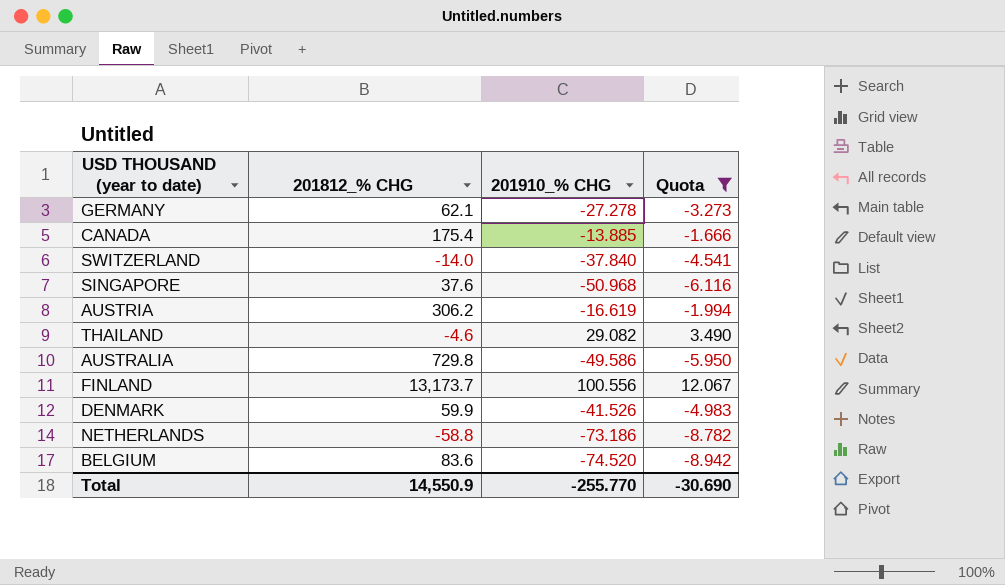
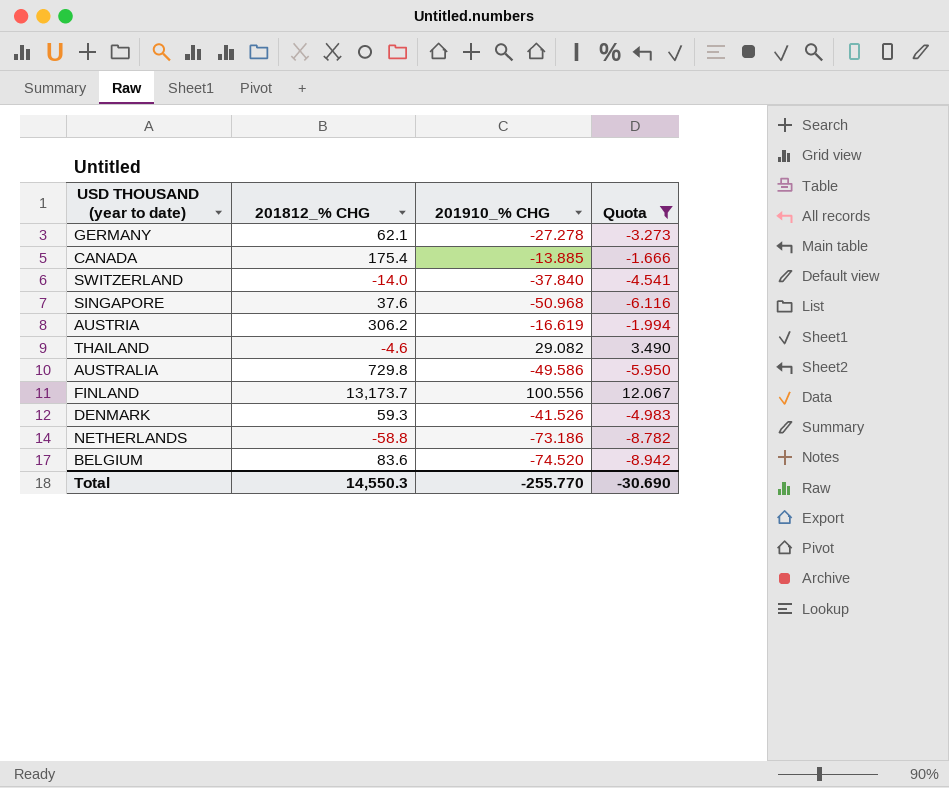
DENMARK | 201812_% CHG: 59.9 -> 59.3
Total | 201812_% CHG: 14,550.9 -> 14,550.3

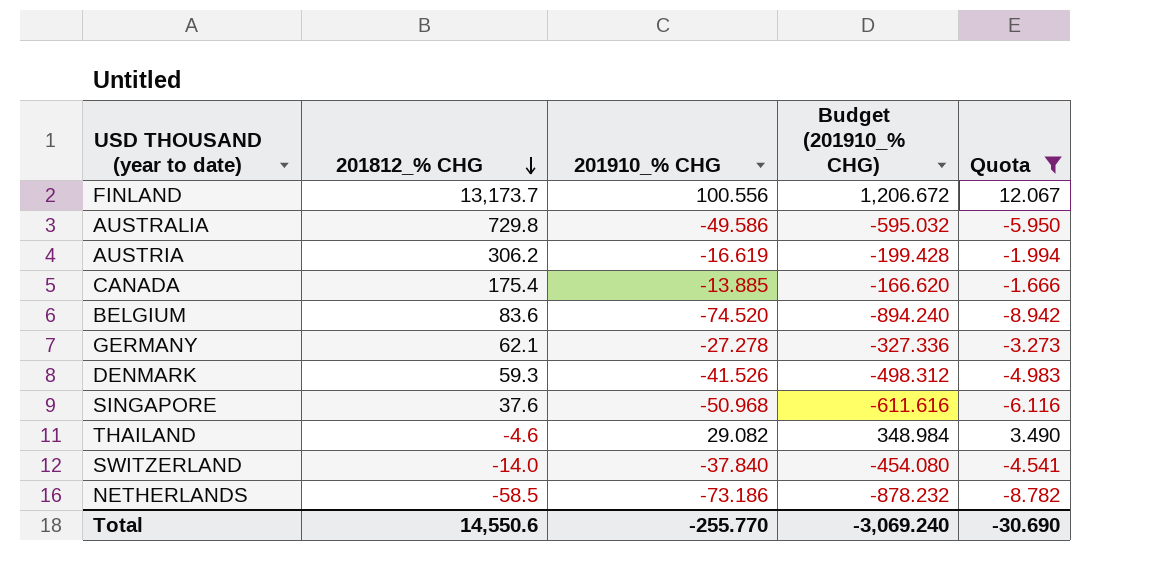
row order: none -> 201812_% CHG descending
column Budget (201910_% CHG) | formula: none -> [201910_% CHG] * 12
NETHERLANDS | 201812_% CHG: -58.8 -> -58.5
Total | 201812_% CHG: 14,550.3 -> 14,550.6

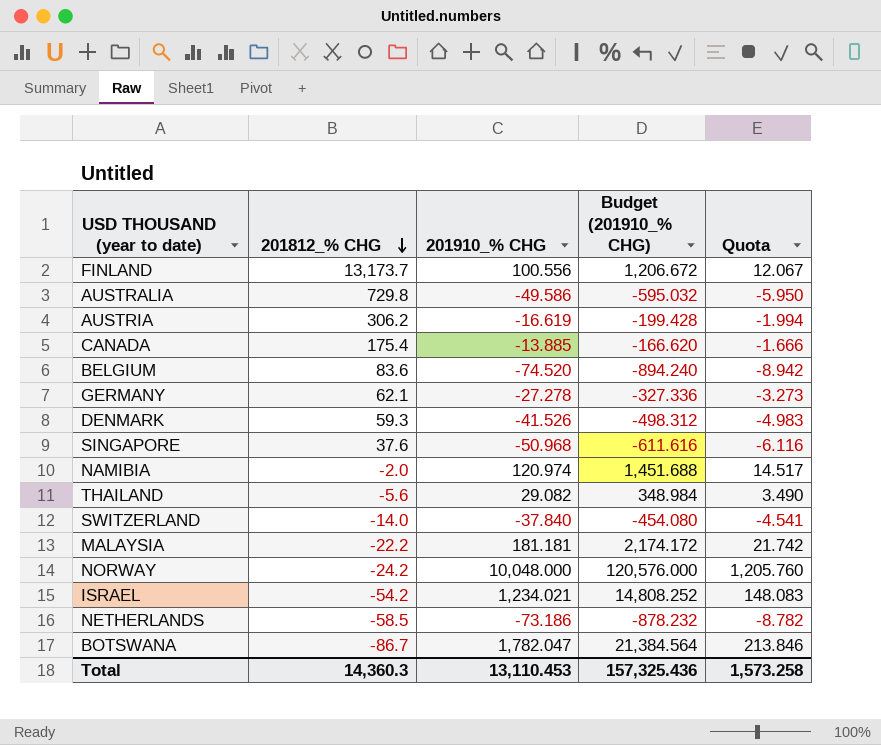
filter: Quota <= 12.067 -> none
THAILAND | 201812_% CHG: -4.6 -> -5.6
Total | 201812_% CHG: 14,550.6 -> 14,360.3
Total | 201910_% CHG: -255.770 -> 13,110.453
Total | Budget (201910_% CHG): -3,069.240 -> 157,325.436
Total | Quota: -30.690 -> 1,573.258

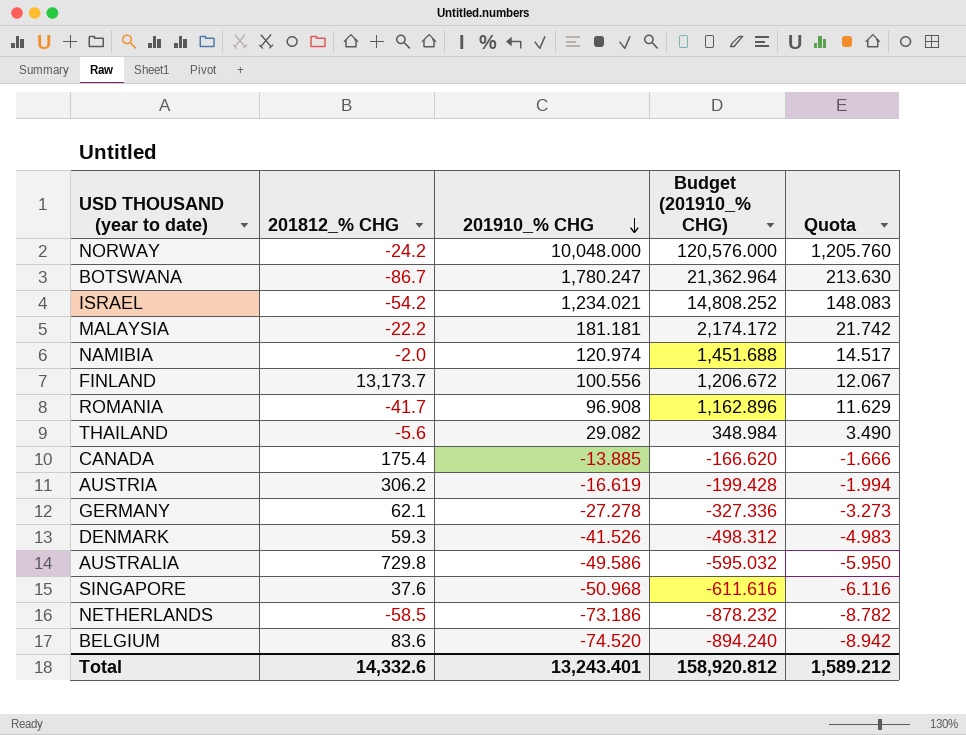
row order: 201812_% CHG descending -> 201910_% CHG descending
row SWITZERLAND: -14.0 | -37.840 | -454.080 | -4.541 -> none
BOTSWANA | 201910_% CHG: 1,782.047 -> 1,780.247
BOTSWANA | Budget (201910_% CHG): 21,384.564 -> 21,362.964
BOTSWANA | Quota: 213.846 -> 213.630
row ROMANIA: none -> -41.7 | 96.908 | 1,162.896 | 11.629
Total | 201812_% CHG: 14,360.3 -> 14,332.6
Total | 201910_% CHG: 13,110.453 -> 13,243.401
Total | Budget (201910_% CHG): 157,325.436 -> 158,920.812
Total | Quota: 1,573.258 -> 1,589.212

